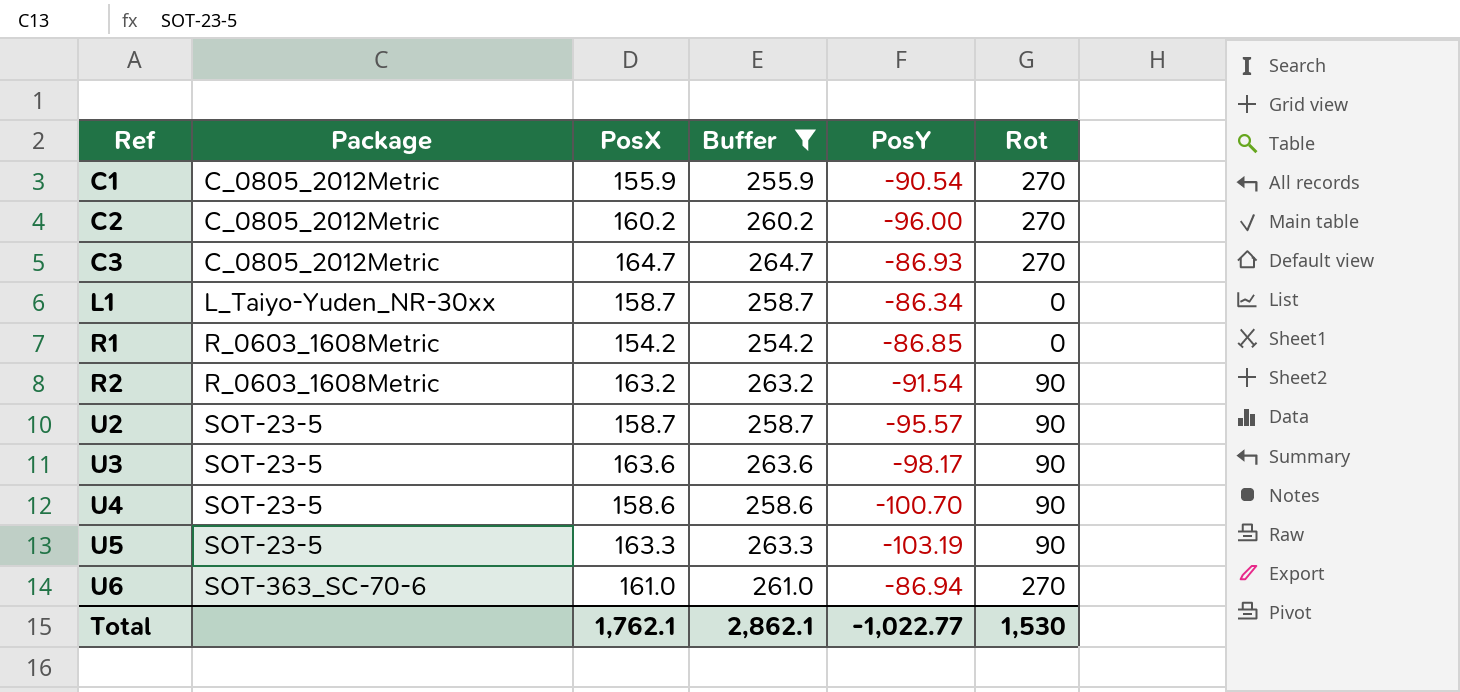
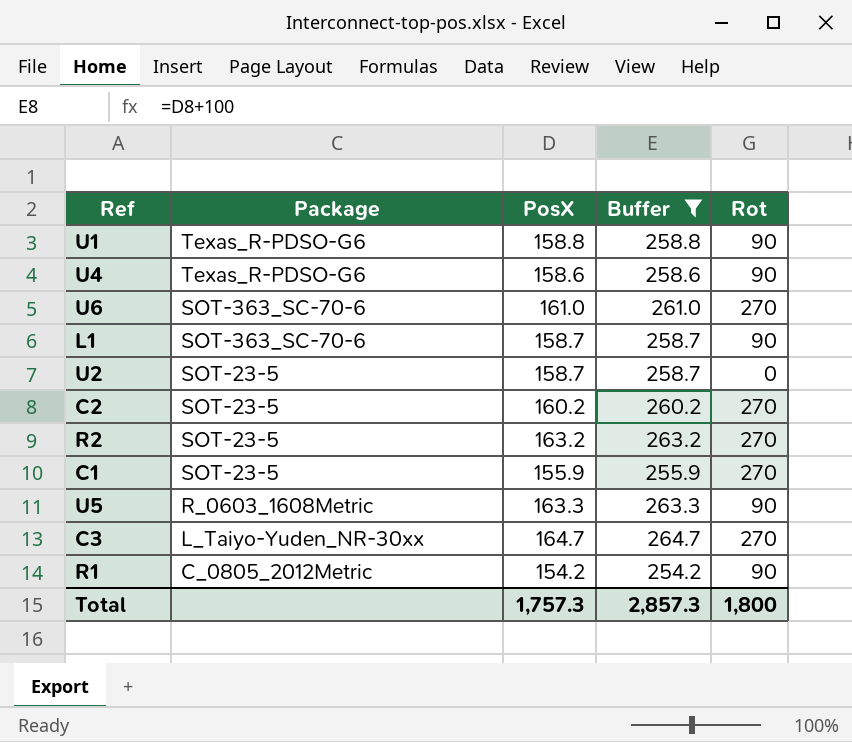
row order: Ref ascending -> Package descending
column PosY | position: 5 -> none
row U3: SOT-23-5 | 163.6 | 263.6 | -98.17 | 90 -> none
row U1: none -> Texas_R-PDSO-G6 | 158.8 | 258.8 | 90
U4 | Package: SOT-23-5 -> Texas_R-PDSO-G6
L1 | Package: L_Taiyo-Yuden_NR-30xx -> SOT-363_SC-70-6
L1 | Rot: 0 -> 90
U2 | Rot: 90 -> 0
C2 | Package: C_0805_2012Metric -> SOT-23-5
R2 | Package: R_0603_1608Metric -> SOT-23-5
R2 | Rot: 90 -> 270
C1 | Package: C_0805_2012Metric -> SOT-23-5
U5 | Package: SOT-23-5 -> R_0603_1608Metric
C3 | Package: C_0805_2012Metric -> L_Taiyo-Yuden_NR-30xx
R1 | Package: R_0603_1608Metric -> C_0805_2012Metric
R1 | Rot: 0 -> 90
Total | PosX: 1,762.1 -> 1,757.3
Total | Buffer: 2,862.1 -> 2,857.3
Total | Rot: 1,530 -> 1,800

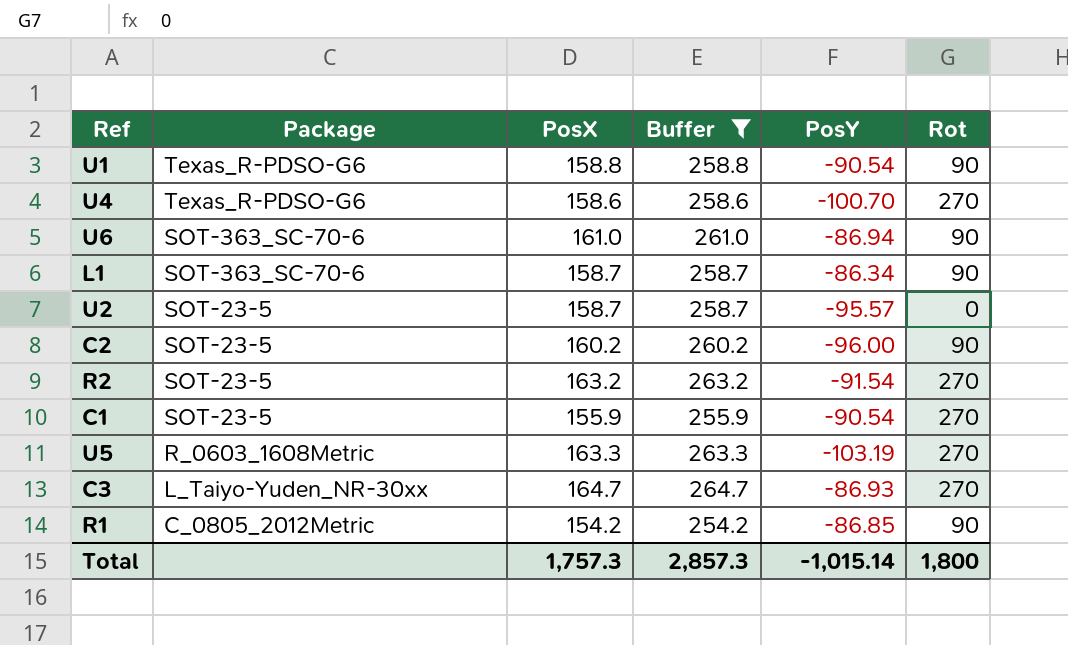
column PosY | position: none -> 5
U4 | Rot: 90 -> 270
U6 | Rot: 270 -> 90
C2 | Rot: 270 -> 90
U5 | Rot: 90 -> 270

